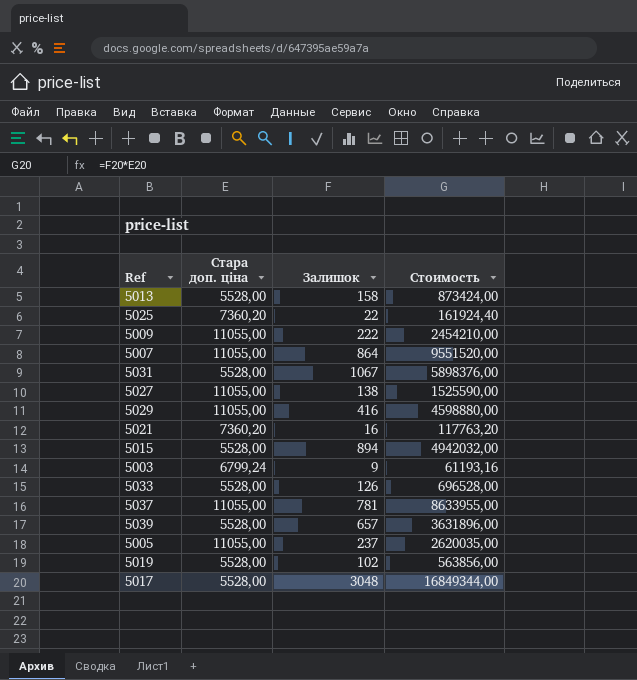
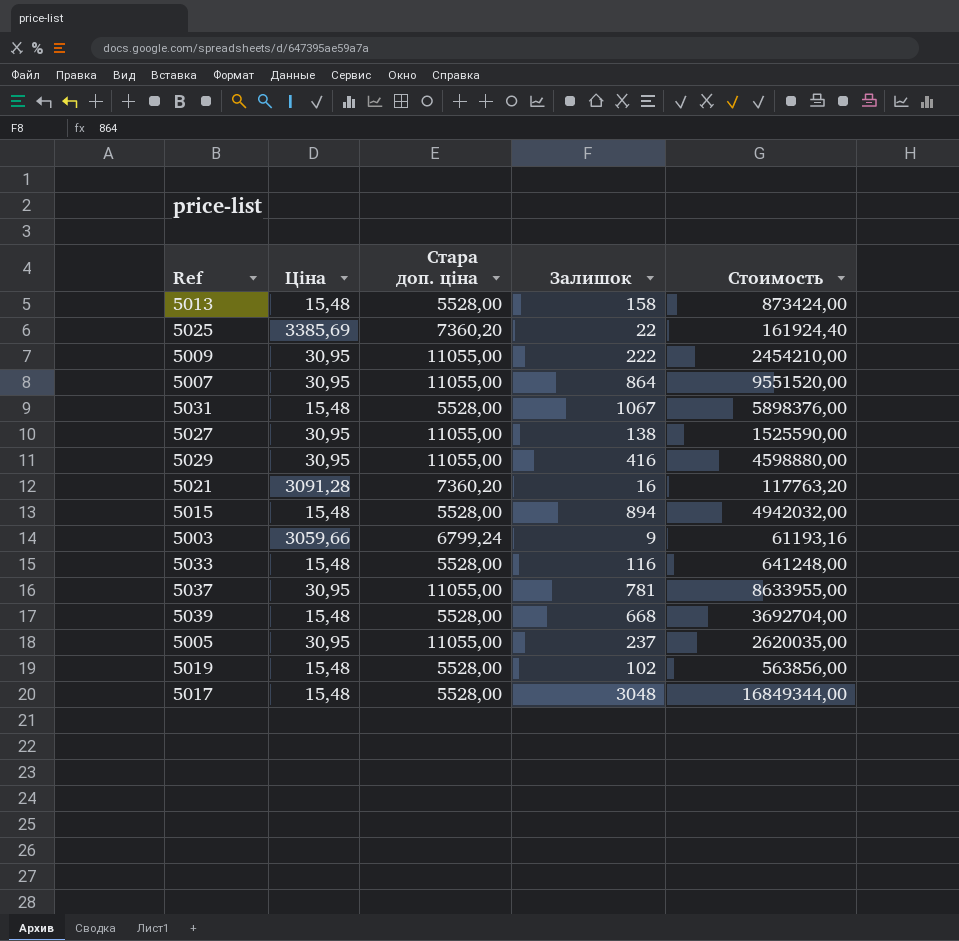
column Ціна | position: none -> 2
5033 | Залишок: 126 -> 116
5033 | Стоимость: 696528,00 -> 641248,00
5039 | Залишок: 657 -> 668
5039 | Стоимость: 3631896,00 -> 3692704,00

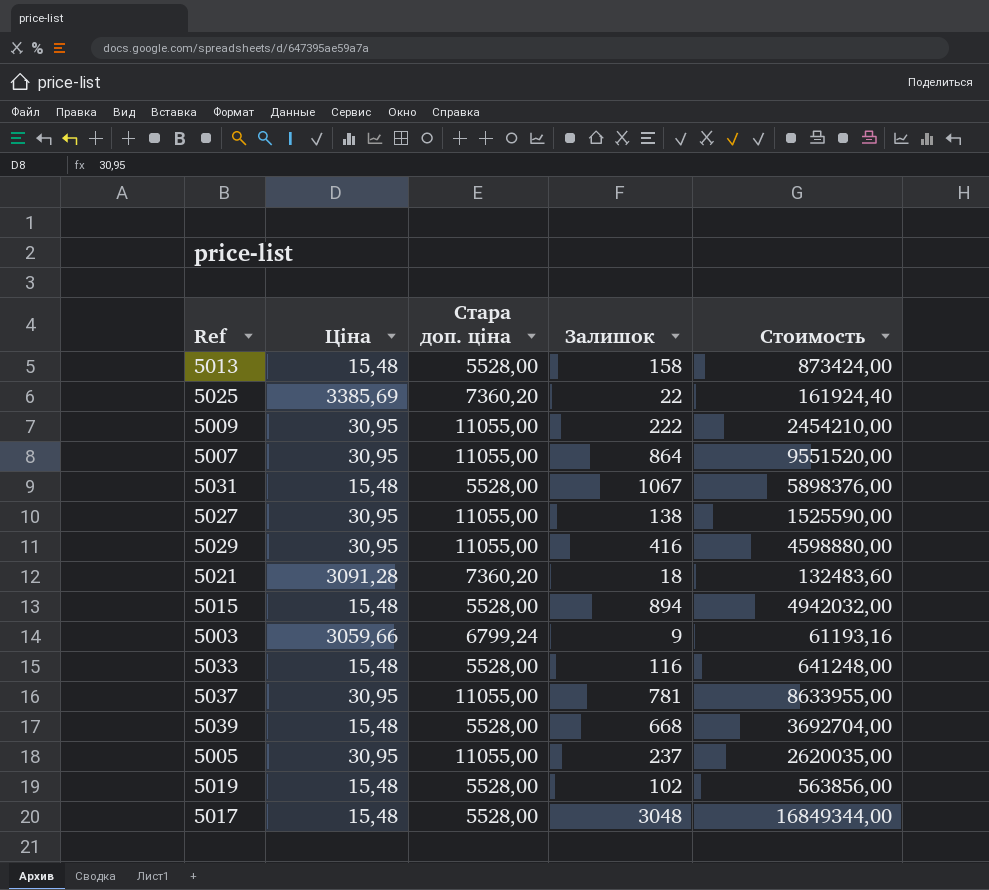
5021 | Залишок: 16 -> 18
5021 | Стоимость: 117763,20 -> 132483,60

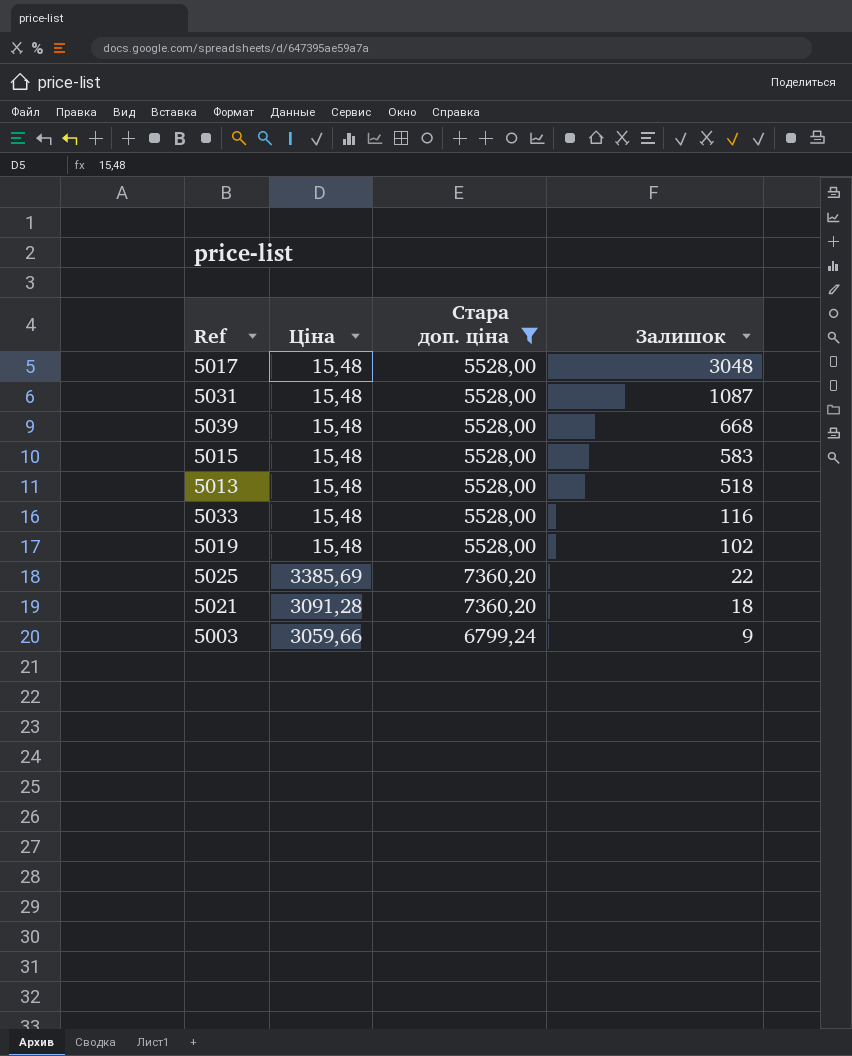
filter: none -> Стара доп. ціна != 11055,00
row order: none -> Залишок descending
column Стоимость | formula: [Стара доп. ціна] * [Залишок] -> none
5031 | Залишок: 1067 -> 1087
5015 | Залишок: 894 -> 583
5013 | Залишок: 158 -> 518

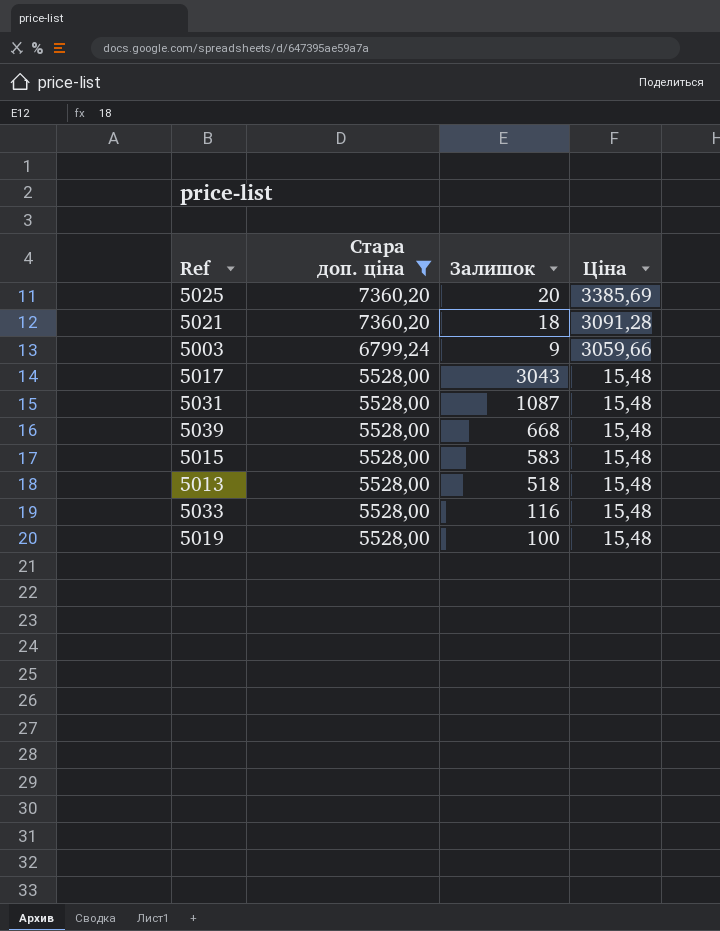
row order: Залишок descending -> Стара доп. ціна descending
column Ціна | position: 2 -> 4
5025 | Залишок: 22 -> 20
5017 | Залишок: 3048 -> 3043
5019 | Залишок: 102 -> 100

